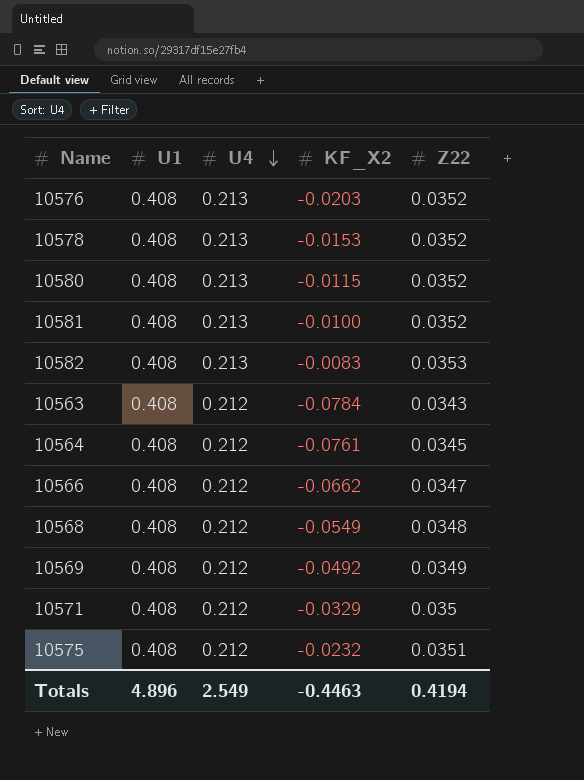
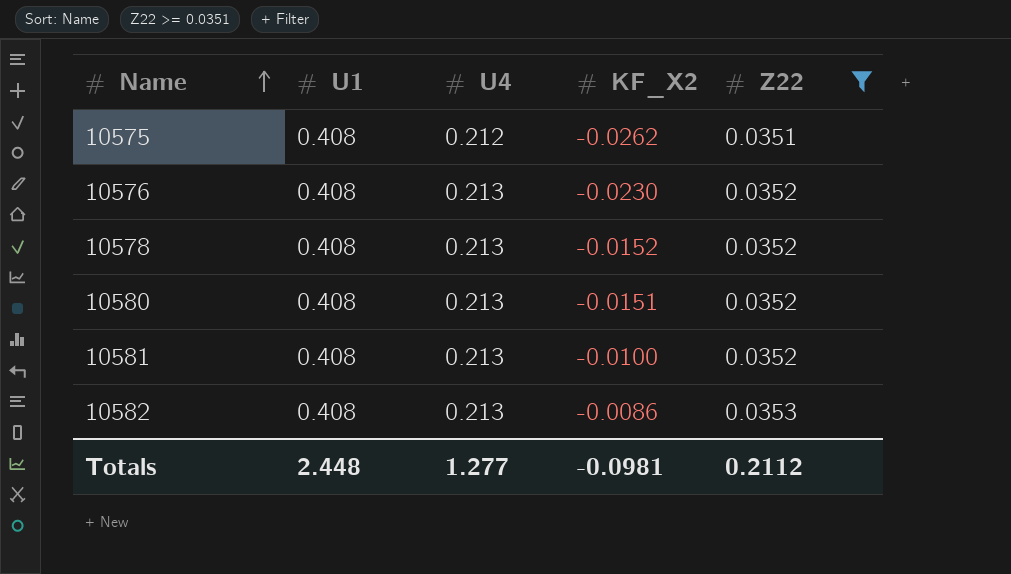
filter: none -> Z22 >= 0.0351
row order: U4 descending -> Name ascending
10575 | KF_X2: -0.0232 -> -0.0262
10576 | KF_X2: -0.0203 -> -0.0230
10578 | KF_X2: -0.0153 -> -0.0152
10580 | KF_X2: -0.0115 -> -0.0151
10582 | KF_X2: -0.0083 -> -0.0086
Totals | U1: 4.896 -> 2.448
Totals | U4: 2.549 -> 1.277
Totals | KF_X2: -0.4463 -> -0.0981
Totals | Z22: 0.4194 -> 0.2112

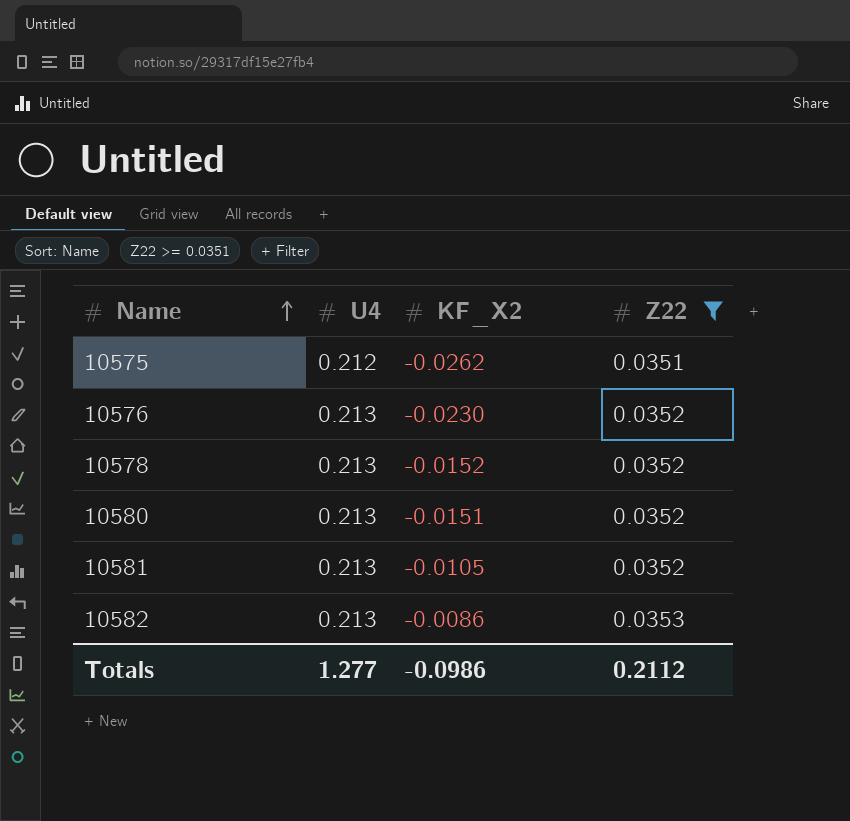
column U1 | position: 2 -> none
10581 | KF_X2: -0.0100 -> -0.0105
Totals | KF_X2: -0.0981 -> -0.0986

